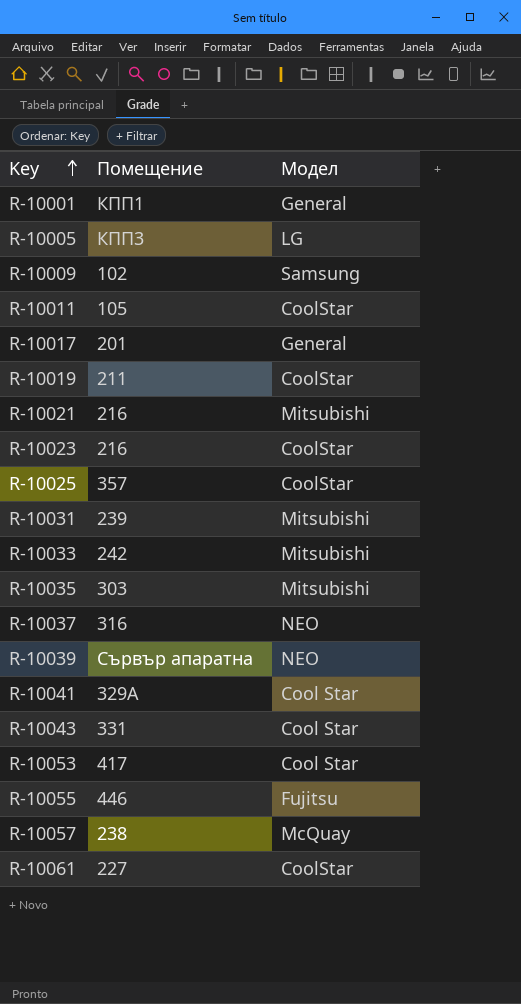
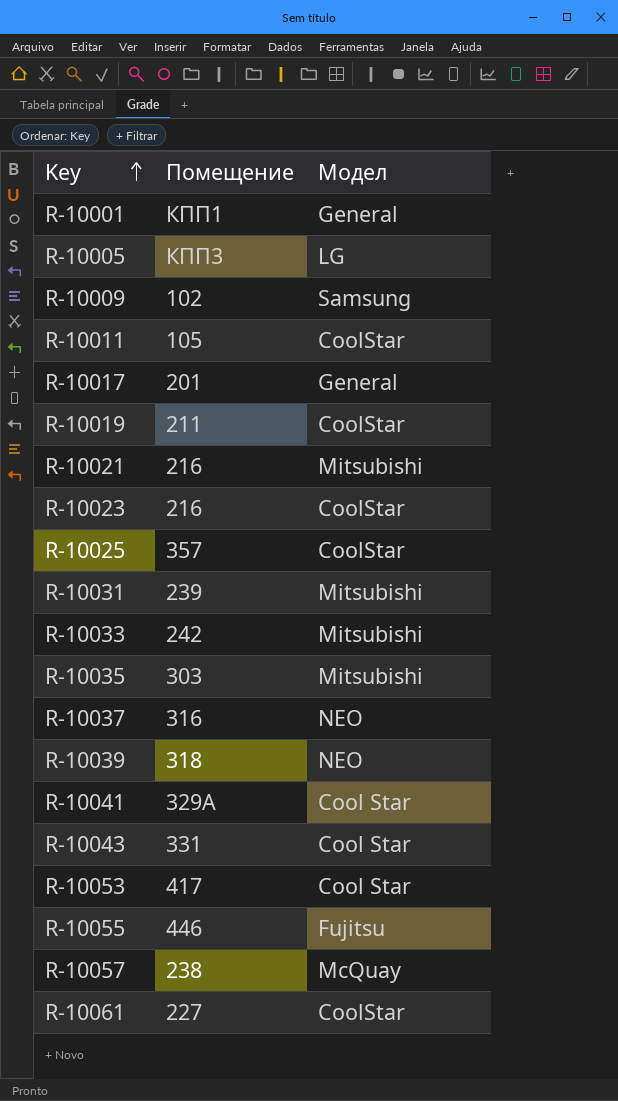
R-10039 | Помещение: Сървър апаратна -> 318

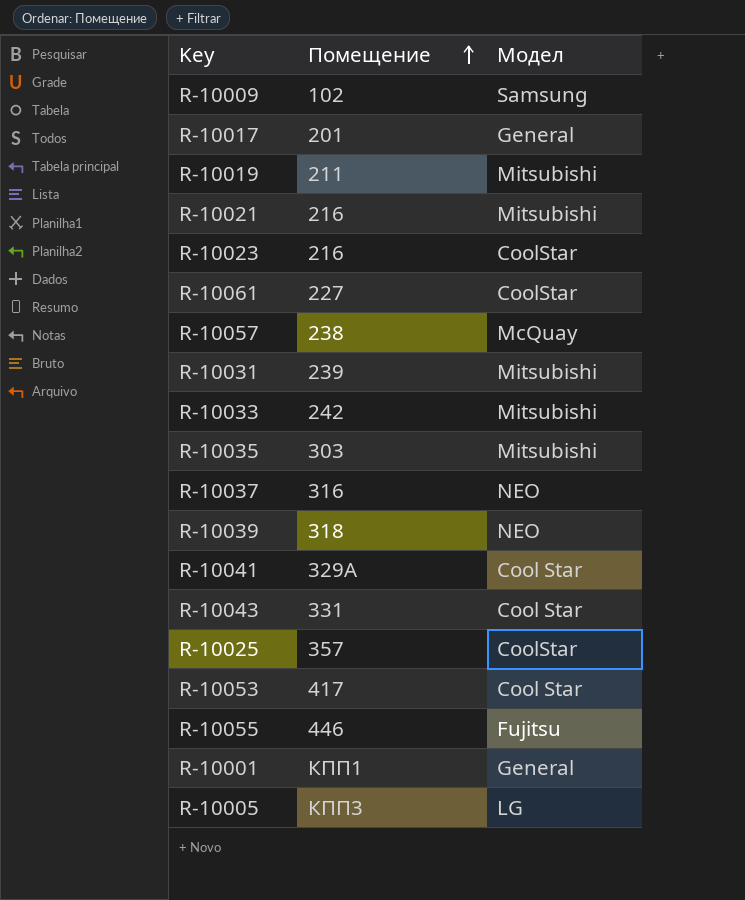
row order: Key ascending -> Помещение ascending
row R-10011: 105 | CoolStar -> none
R-10019 | Модел: CoolStar -> Mitsubishi

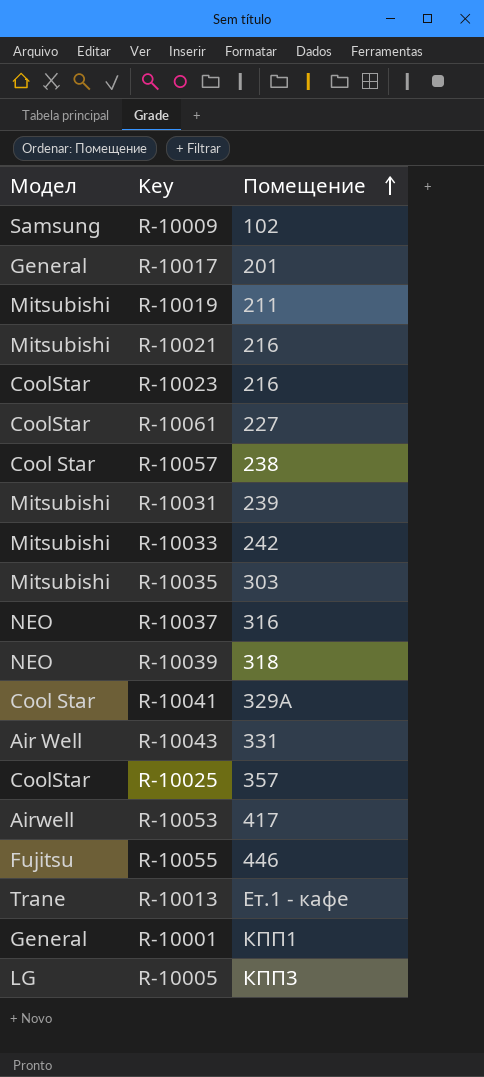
column Модел | position: 3 -> 1
R-10057 | Модел: McQuay -> Cool Star
R-10043 | Модел: Cool Star -> Air Well
R-10053 | Модел: Cool Star -> Airwell
row R-10013: none -> Trane | Ет.1 - кафе

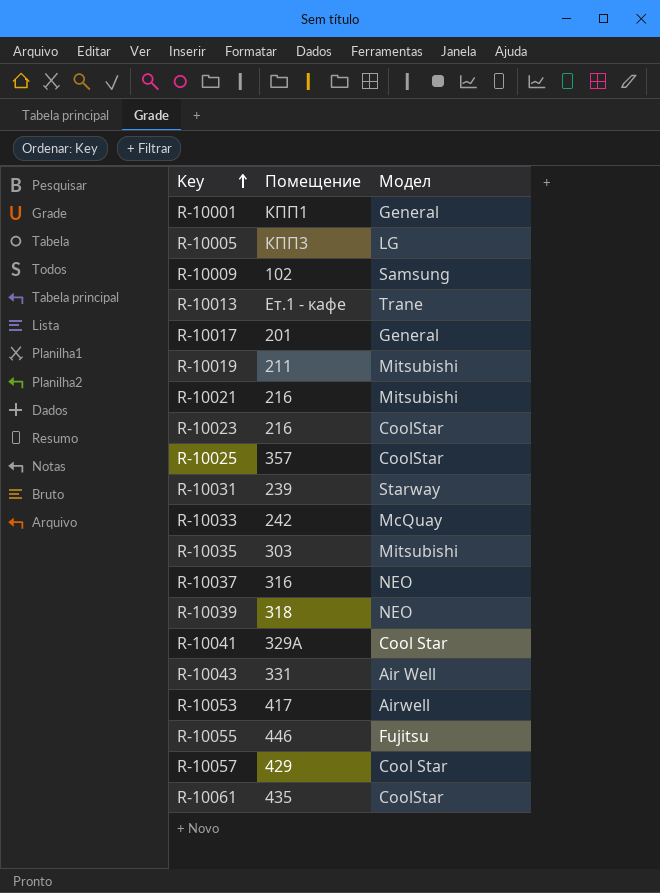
row order: Помещение ascending -> Key ascending
column Модел | position: 1 -> 3
R-10031 | Модел: Mitsubishi -> Starway
R-10033 | Модел: Mitsubishi -> McQuay
R-10057 | Помещение: 238 -> 429
R-10061 | Помещение: 227 -> 435

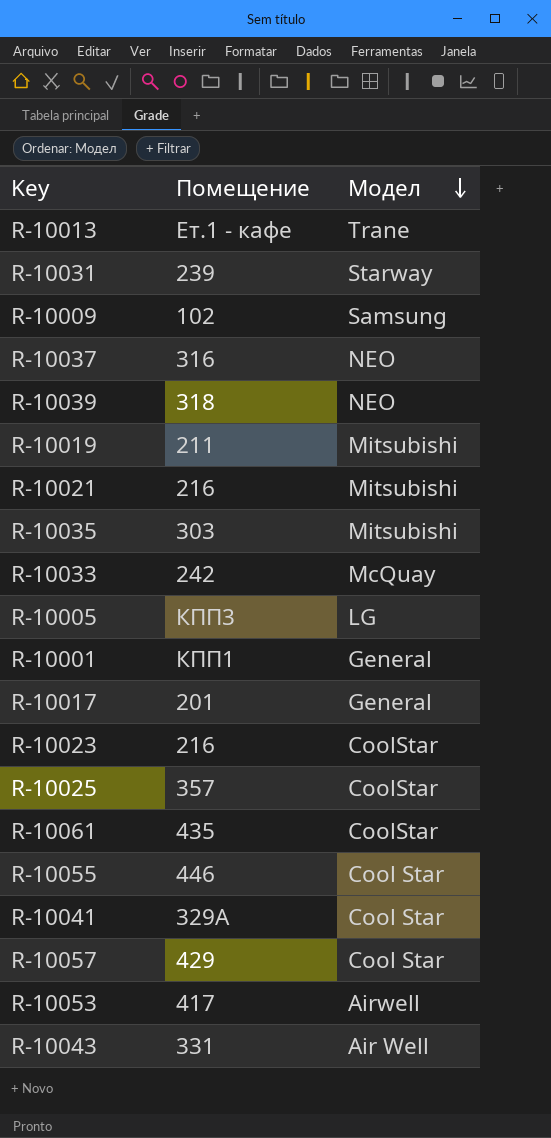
row order: Key ascending -> Модел descending
R-10055 | Модел: Fujitsu -> Cool Star

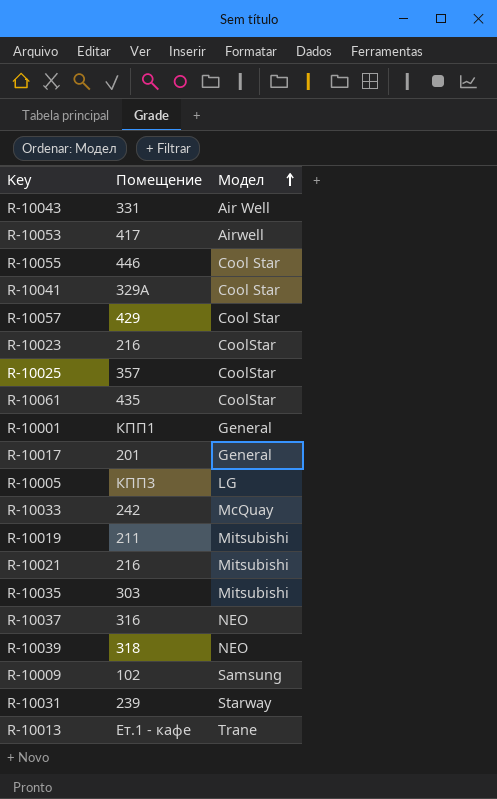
row order: Модел descending -> Модел ascending

